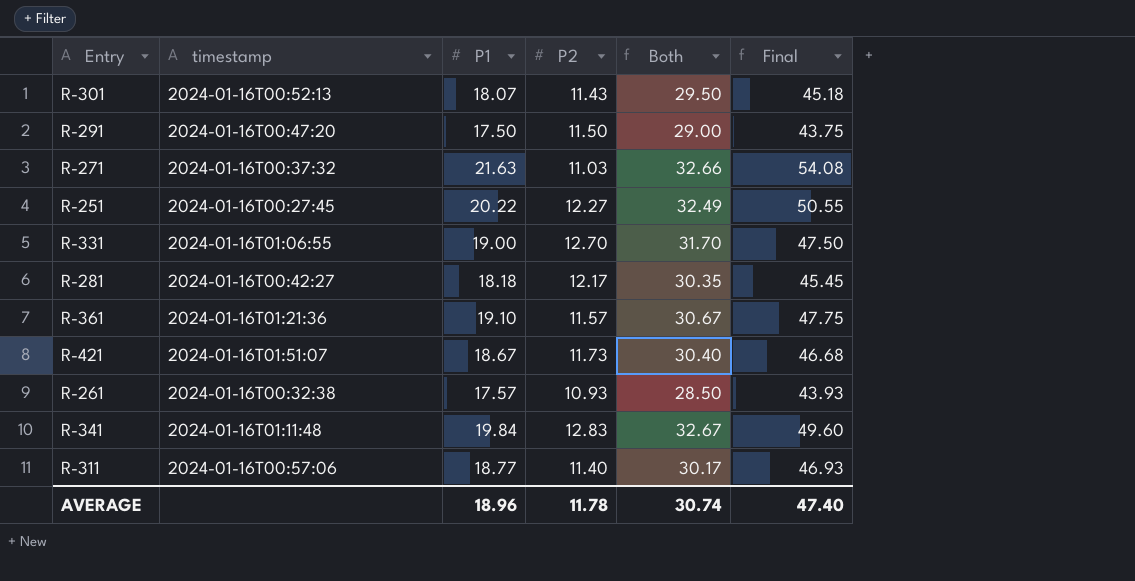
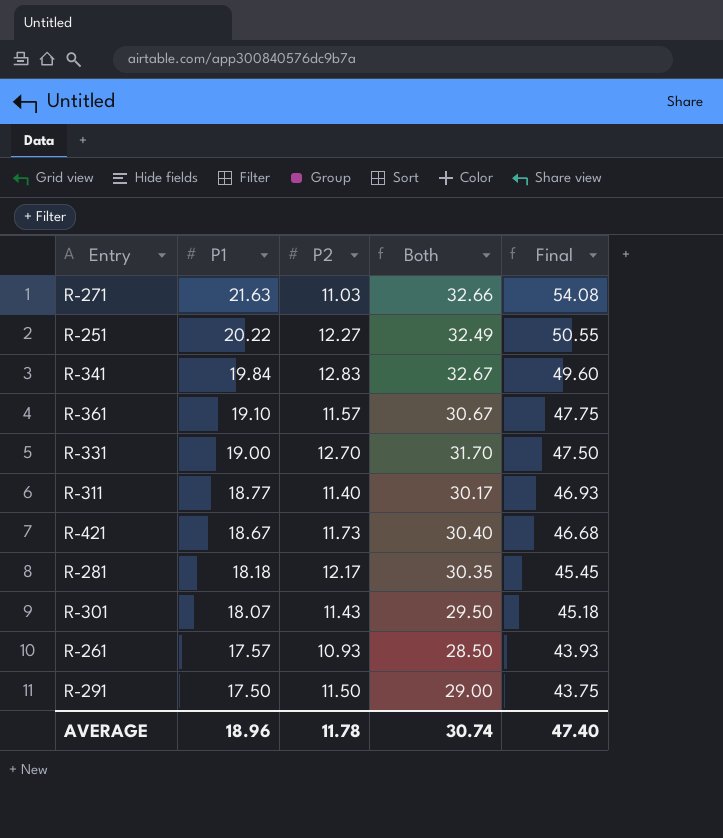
row order: none -> P1 descending
column timestamp | position: 2 -> none

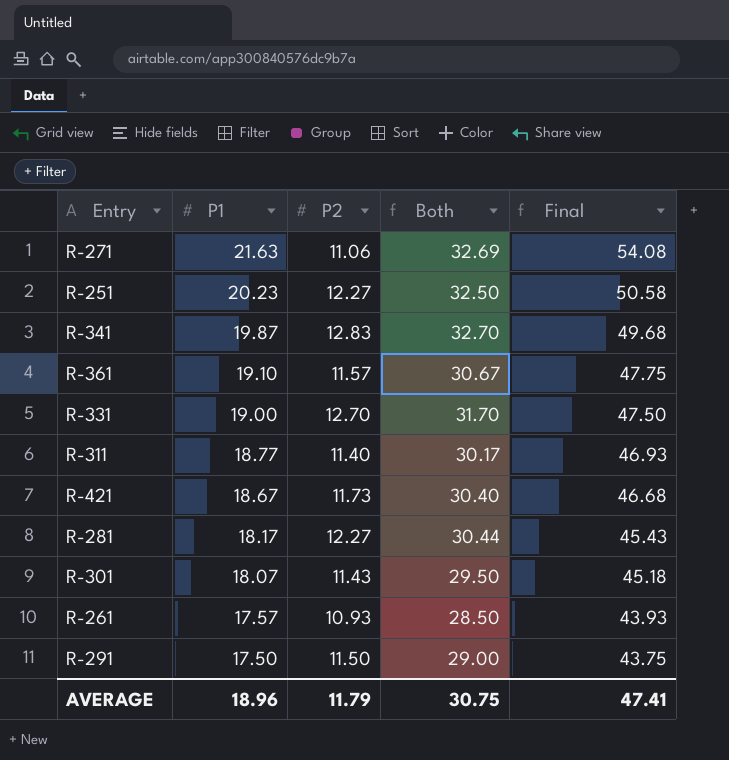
R-271 | P2: 11.03 -> 11.06
R-271 | Both: 32.66 -> 32.69
R-251 | P1: 20.22 -> 20.23
R-251 | Both: 32.49 -> 32.50
R-251 | Final: 50.55 -> 50.58
R-341 | P1: 19.84 -> 19.87
R-341 | Both: 32.67 -> 32.70
R-341 | Final: 49.60 -> 49.68
R-281 | P1: 18.18 -> 18.17
R-281 | P2: 12.17 -> 12.27
R-281 | Both: 30.35 -> 30.44
R-281 | Final: 45.45 -> 45.43
AVERAGE | P2: 11.78 -> 11.79
AVERAGE | Both: 30.74 -> 30.75
AVERAGE | Final: 47.40 -> 47.41

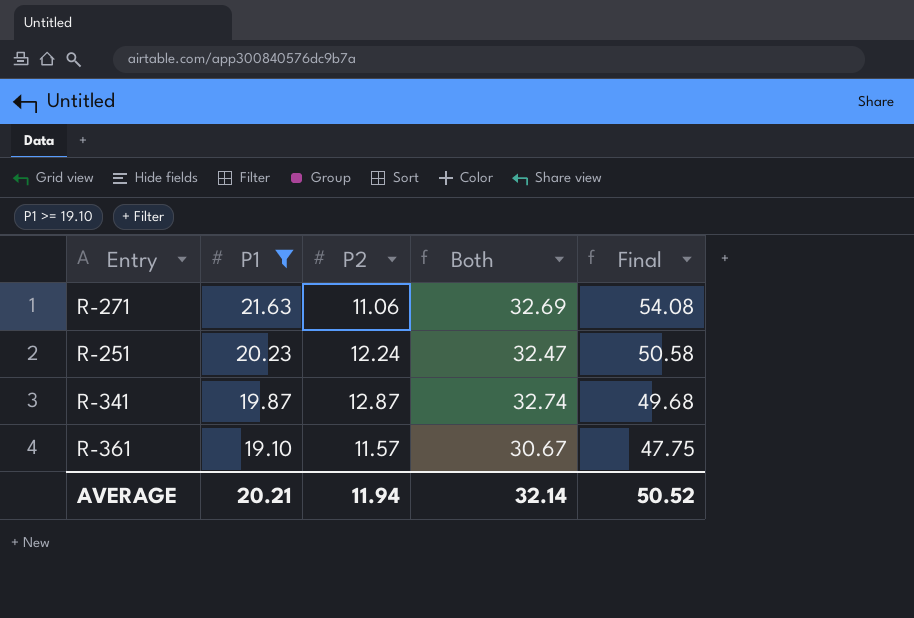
filter: none -> P1 >= 19.10
R-251 | P2: 12.27 -> 12.24
R-251 | Both: 32.50 -> 32.47
R-341 | P2: 12.83 -> 12.87
R-341 | Both: 32.70 -> 32.74
AVERAGE | P1: 18.96 -> 20.21
AVERAGE | P2: 11.79 -> 11.94
AVERAGE | Both: 30.75 -> 32.14
AVERAGE | Final: 47.41 -> 50.52

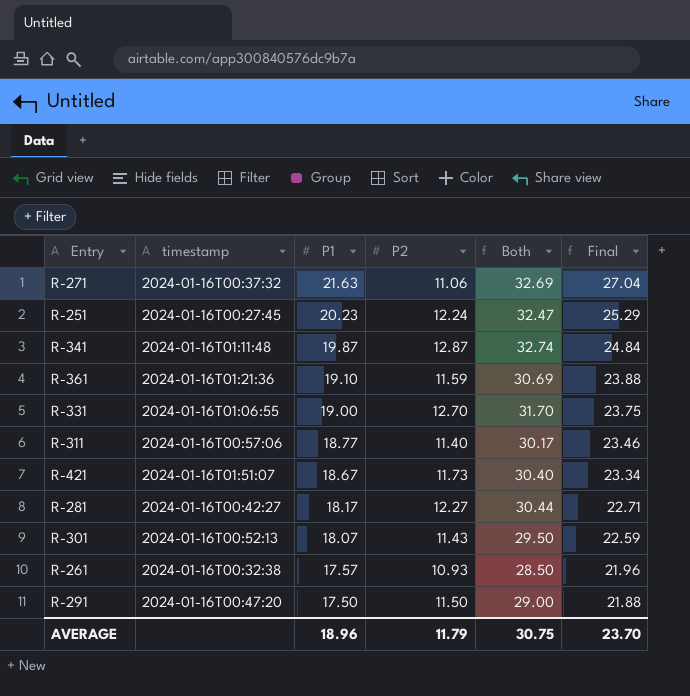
filter: P1 >= 19.10 -> none
column timestamp | position: none -> 2
column Final | formula: [P1] * 2.5 -> [P1] * 1.25
R-361 | P2: 11.57 -> 11.59
R-361 | Both: 30.67 -> 30.69
AVERAGE | P1: 20.21 -> 18.96
AVERAGE | P2: 11.94 -> 11.79
AVERAGE | Both: 32.14 -> 30.75
AVERAGE | Final: 50.52 -> 23.70

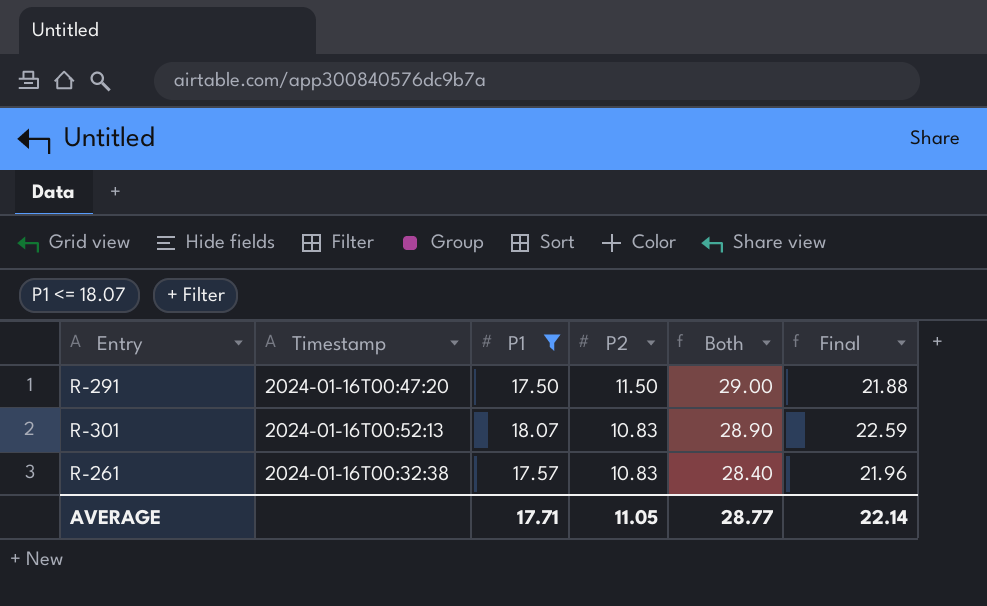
filter: none -> P1 <= 18.07
row order: P1 descending -> P2 descending
column name: timestamp -> Timestamp
R-301 | P2: 11.43 -> 10.83
R-301 | Both: 29.50 -> 28.90
R-261 | P2: 10.93 -> 10.83
R-261 | Both: 28.50 -> 28.40
AVERAGE | P1: 18.96 -> 17.71
AVERAGE | P2: 11.79 -> 11.05
AVERAGE | Both: 30.75 -> 28.77
AVERAGE | Final: 23.70 -> 22.14

